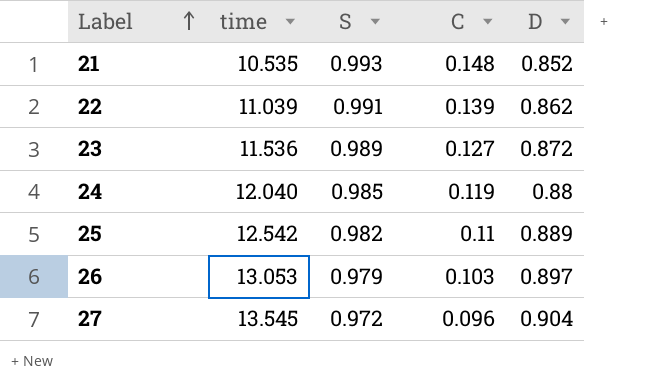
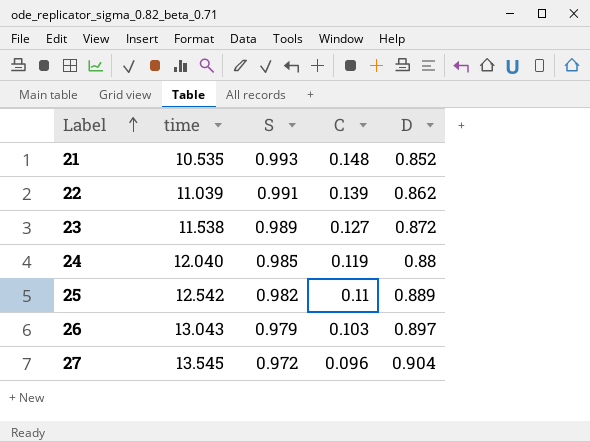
23 | time: 11.536 -> 11.538
26 | time: 13.053 -> 13.043

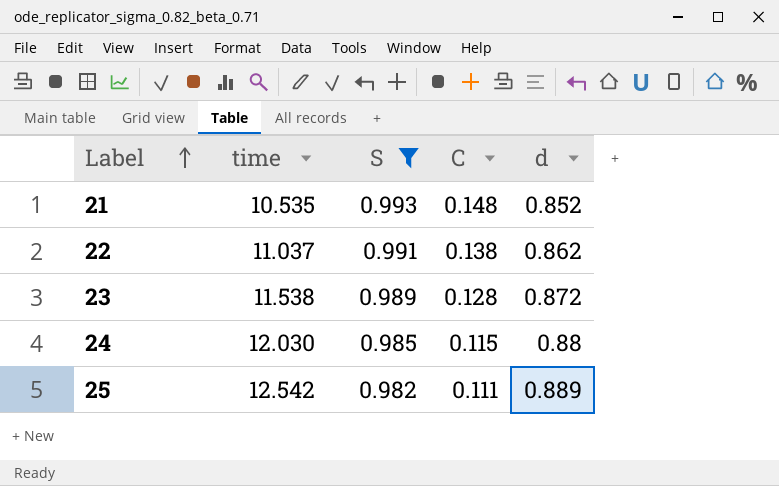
filter: none -> S >= 0.982
column name: D -> d
22 | time: 11.039 -> 11.037
22 | C: 0.139 -> 0.138
23 | C: 0.127 -> 0.128
24 | time: 12.040 -> 12.030
24 | C: 0.119 -> 0.115
25 | C: 0.11 -> 0.111

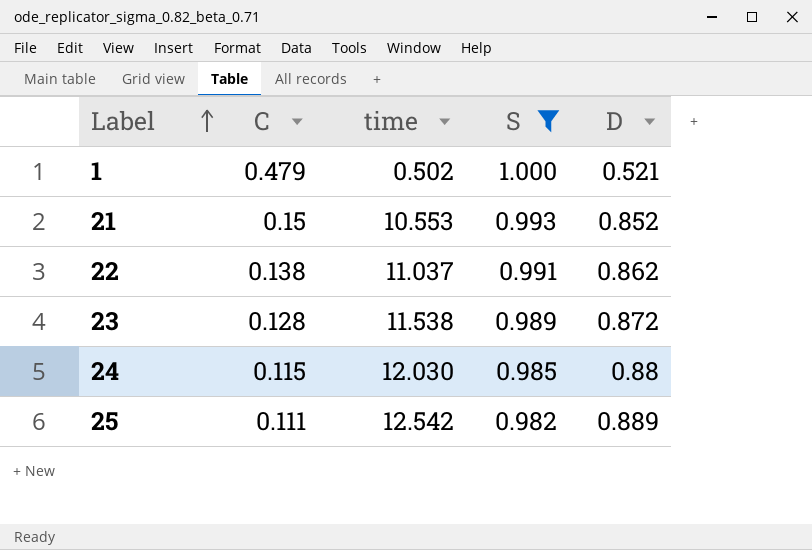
column C | position: 4 -> 2
column name: d -> D
row 1: none -> 0.479 | 0.502 | 1.000 | 0.521
21 | C: 0.148 -> 0.15
21 | time: 10.535 -> 10.553

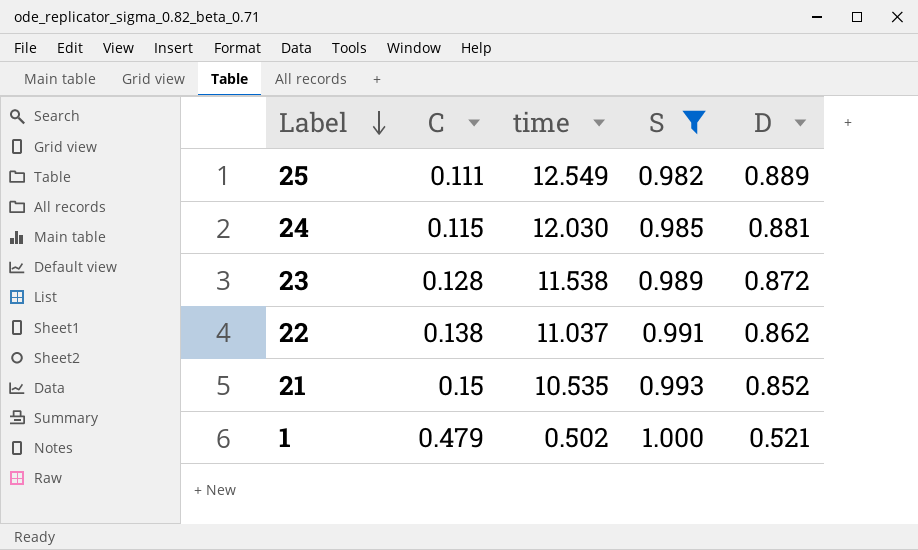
row order: Label ascending -> Label descending
25 | time: 12.542 -> 12.549
24 | D: 0.88 -> 0.881
21 | time: 10.553 -> 10.535

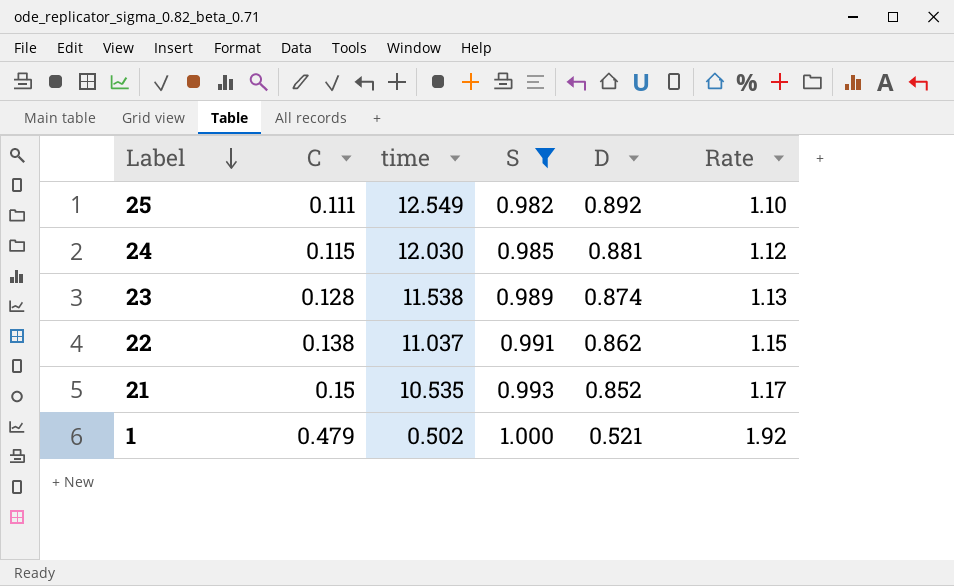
column Rate | formula: none -> [S] / [D]
25 | D: 0.889 -> 0.892
23 | D: 0.872 -> 0.874

